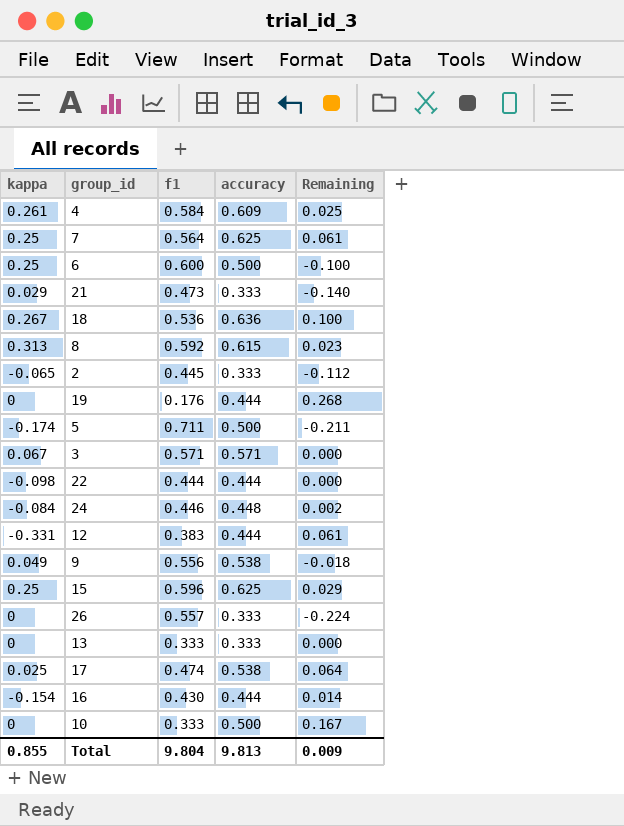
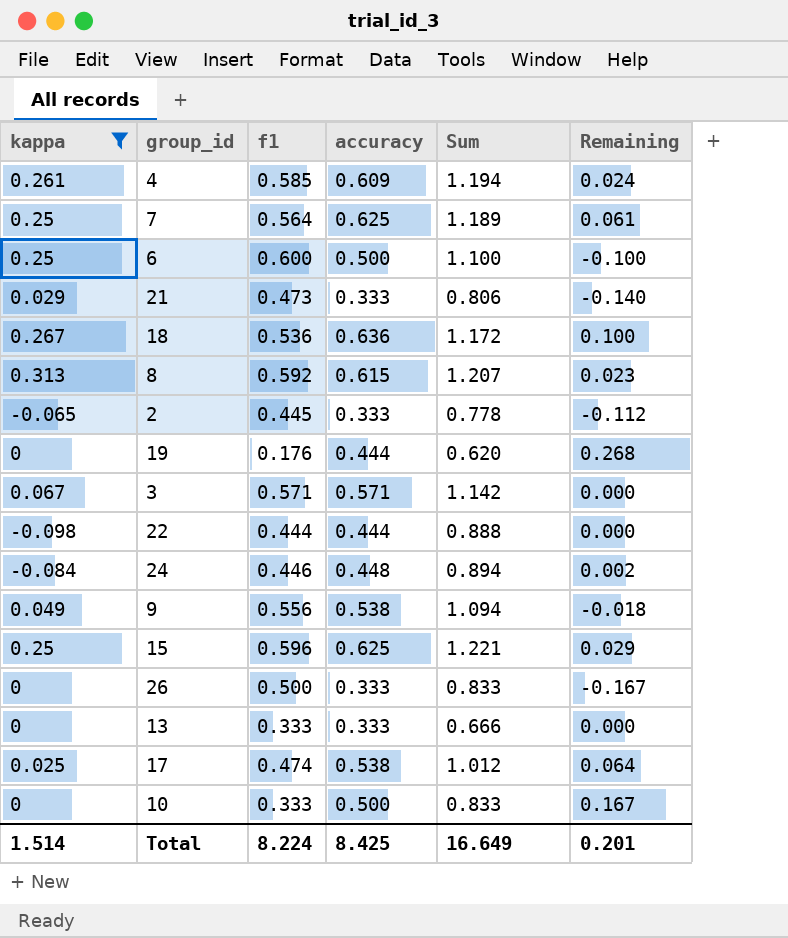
filter: none -> kappa >= -0.098
column Sum | formula: none -> [f1] + [accuracy]
4 | f1: 0.584 -> 0.585
4 | Remaining: 0.025 -> 0.024
26 | f1: 0.557 -> 0.500
26 | Remaining: -0.224 -> -0.167
Total | kappa: 0.855 -> 1.514
Total | f1: 9.804 -> 8.224
Total | accuracy: 9.813 -> 8.425
Total | Remaining: 0.009 -> 0.201

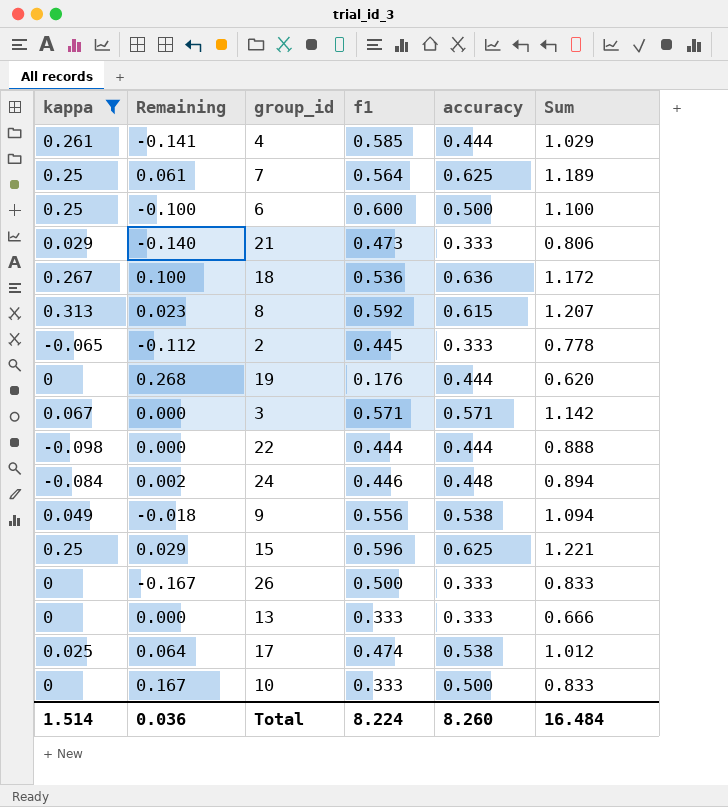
column Remaining | position: 6 -> 2
4 | Remaining: 0.024 -> -0.141
4 | accuracy: 0.609 -> 0.444
4 | Sum: 1.194 -> 1.029
Total | Remaining: 0.201 -> 0.036
Total | accuracy: 8.425 -> 8.260
Total | Sum: 16.649 -> 16.484

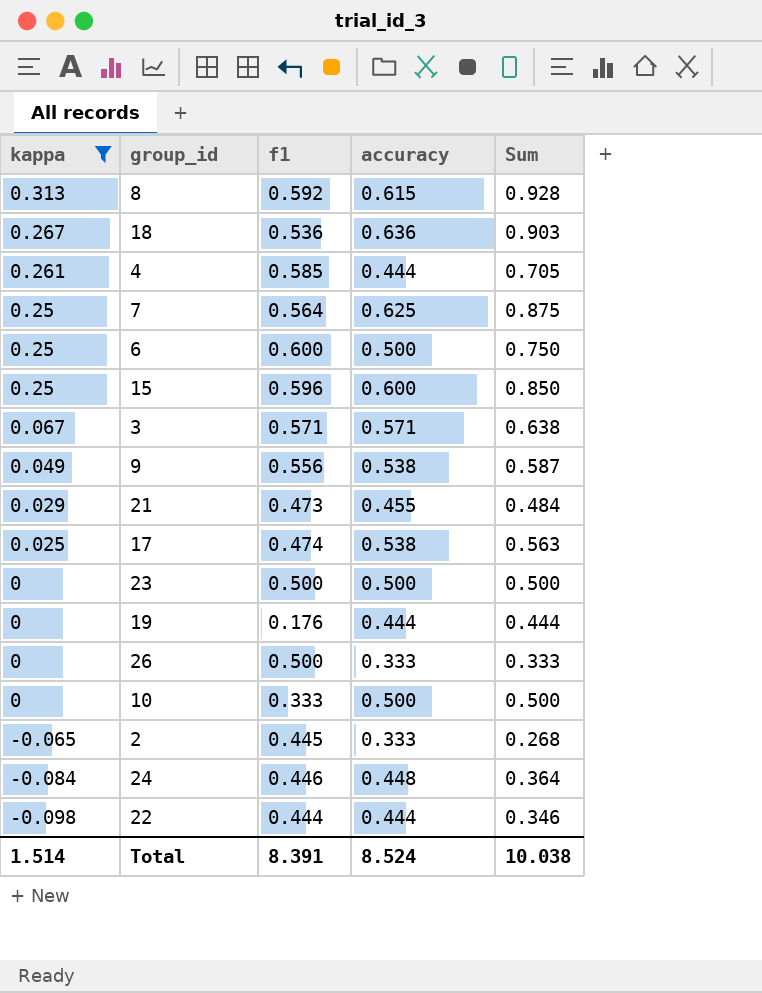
row order: none -> kappa descending
column Remaining | formula: [accuracy] - [f1] -> none
column Sum | formula: [f1] + [accuracy] -> [kappa] + [accuracy]
row 13: 0 | 0.000 | 0.333 | 0.333 | 0.666 -> none
15 | accuracy: 0.625 -> 0.600
21 | accuracy: 0.333 -> 0.455
row 23: none -> 0 | 0.500 | 0.500 | 0.500
Total | f1: 8.224 -> 8.391
Total | accuracy: 8.260 -> 8.524
Total | Sum: 16.484 -> 10.038

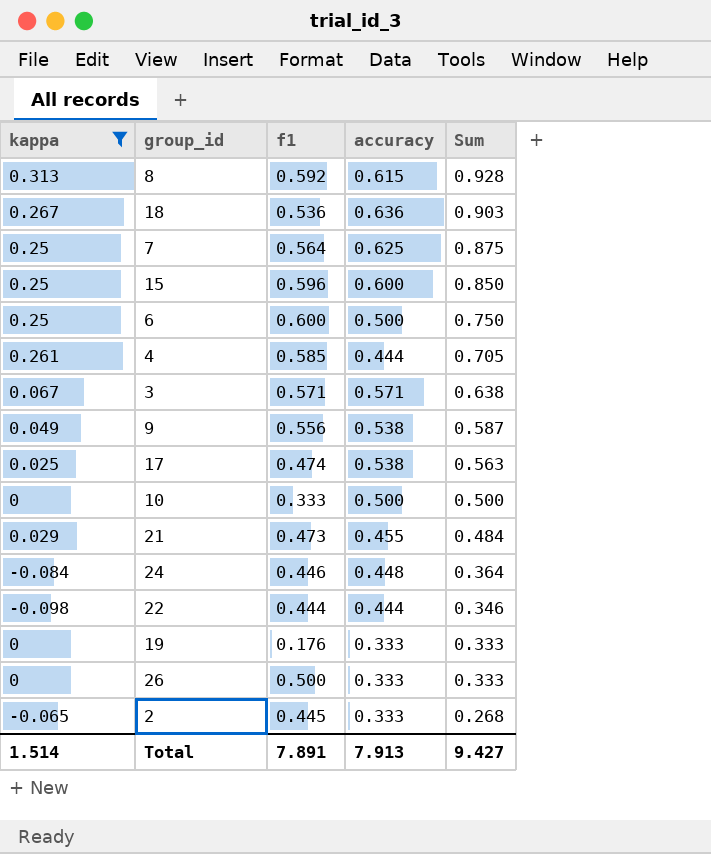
row order: kappa descending -> Sum descending
row 23: 0 | 0.500 | 0.500 | 0.500 -> none
19 | accuracy: 0.444 -> 0.333
19 | Sum: 0.444 -> 0.333
Total | f1: 8.391 -> 7.891
Total | accuracy: 8.524 -> 7.913
Total | Sum: 10.038 -> 9.427

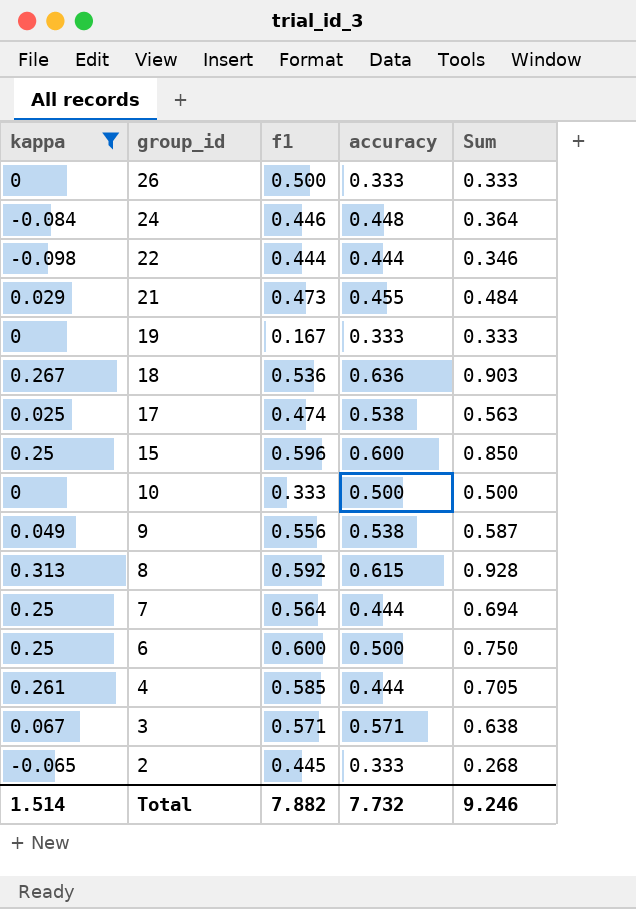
row order: Sum descending -> group_id descending
19 | f1: 0.176 -> 0.167
7 | accuracy: 0.625 -> 0.444
7 | Sum: 0.875 -> 0.694
Total | f1: 7.891 -> 7.882
Total | accuracy: 7.913 -> 7.732
Total | Sum: 9.427 -> 9.246

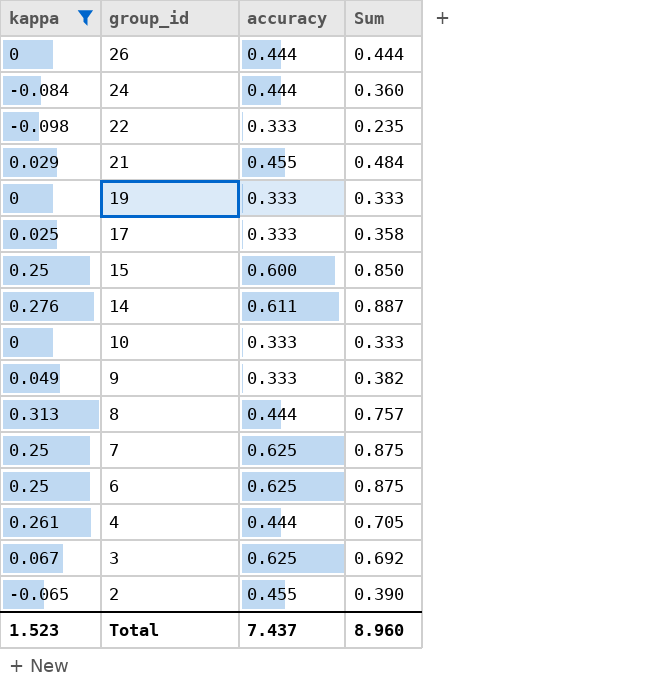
column f1 | position: 3 -> none
row 18: 0.267 | 0.536 | 0.636 | 0.903 -> none
26 | accuracy: 0.333 -> 0.444
26 | Sum: 0.333 -> 0.444
24 | accuracy: 0.448 -> 0.444
24 | Sum: 0.364 -> 0.360
22 | accuracy: 0.444 -> 0.333
22 | Sum: 0.346 -> 0.235
17 | accuracy: 0.538 -> 0.333
17 | Sum: 0.563 -> 0.358
row 14: none -> 0.276 | 0.611 | 0.887
10 | accuracy: 0.500 -> 0.333
10 | Sum: 0.500 -> 0.333
9 | accuracy: 0.538 -> 0.333
9 | Sum: 0.587 -> 0.382
8 | accuracy: 0.615 -> 0.444
8 | Sum: 0.928 -> 0.757
7 | accuracy: 0.444 -> 0.625
7 | Sum: 0.694 -> 0.875
6 | accuracy: 0.500 -> 0.625
6 | Sum: 0.750 -> 0.875
3 | accuracy: 0.571 -> 0.625
3 | Sum: 0.638 -> 0.692
2 | accuracy: 0.333 -> 0.455
2 | Sum: 0.268 -> 0.390
Total | kappa: 1.514 -> 1.523
Total | accuracy: 7.732 -> 7.437
Total | Sum: 9.246 -> 8.960

